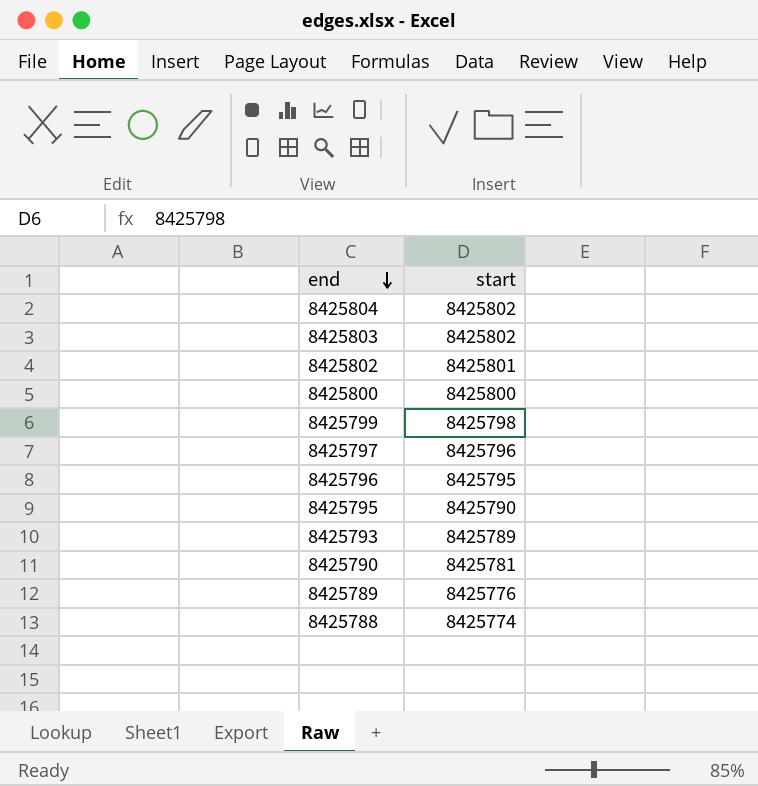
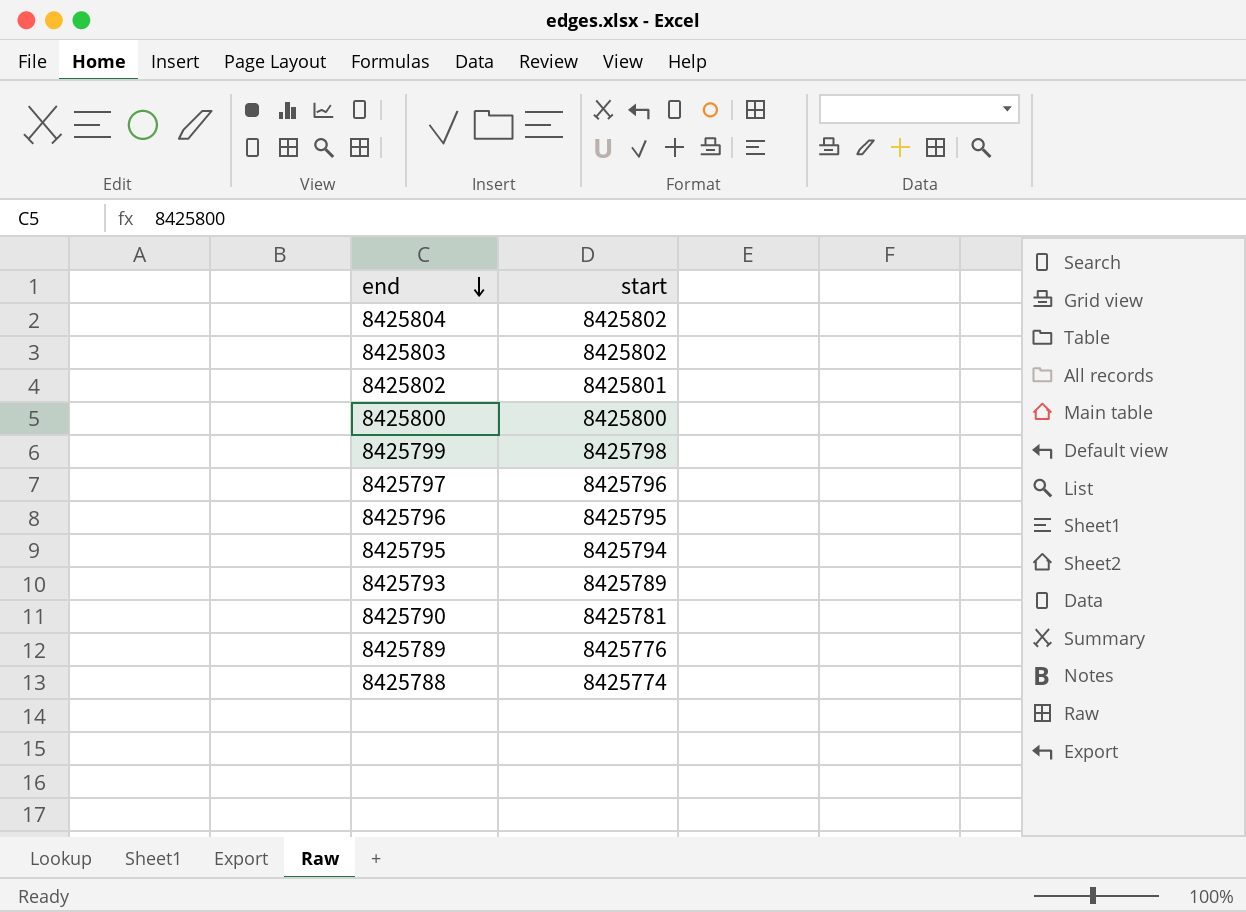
8425795 | start: 8425790 -> 8425794

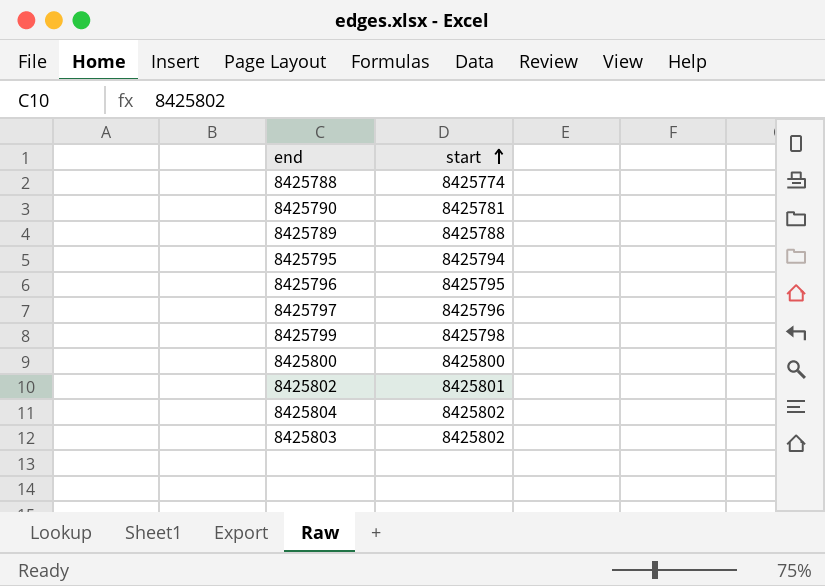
row order: end descending -> start ascending
row 8425793: 8425789 -> none
8425789 | start: 8425776 -> 8425788

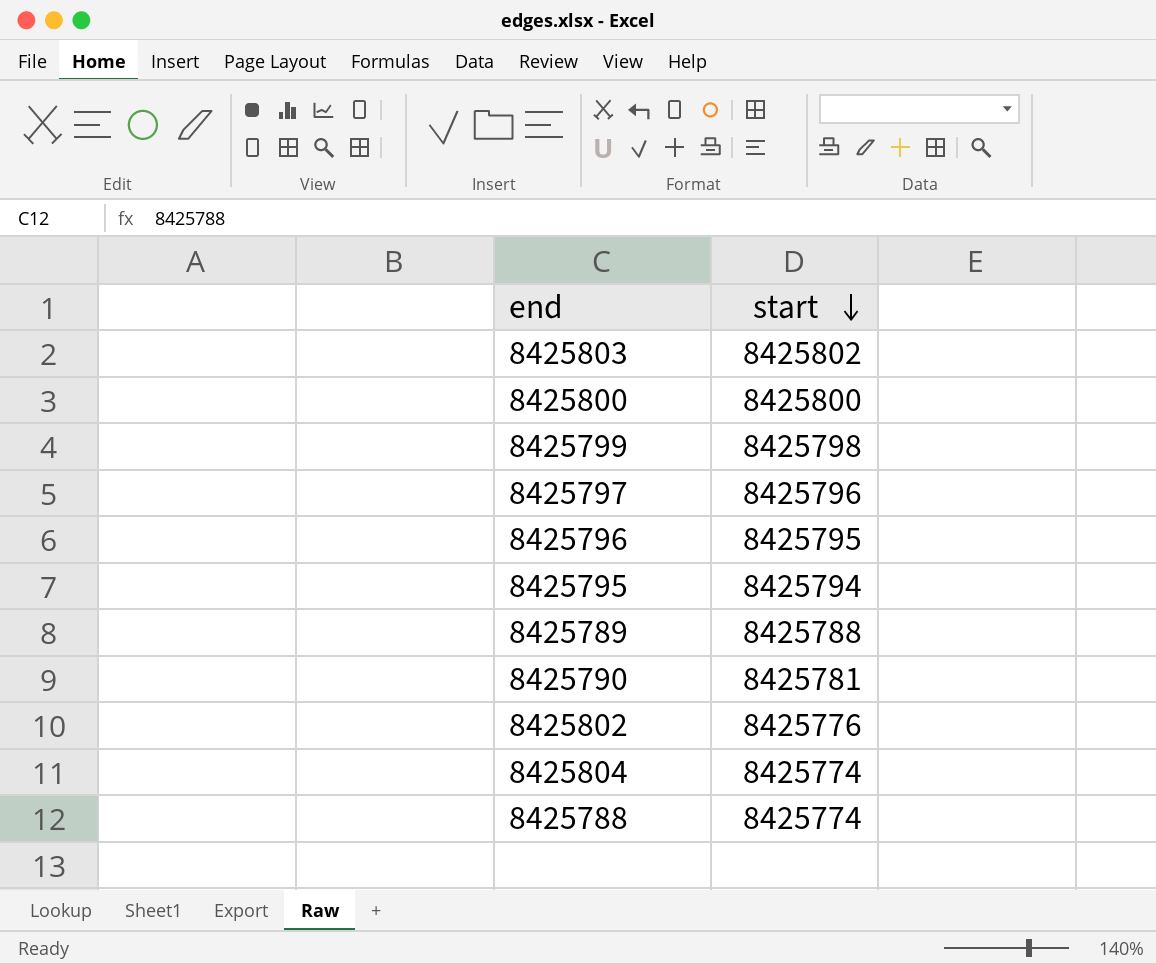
row order: start ascending -> start descending
8425802 | start: 8425801 -> 8425776
8425804 | start: 8425802 -> 8425774

